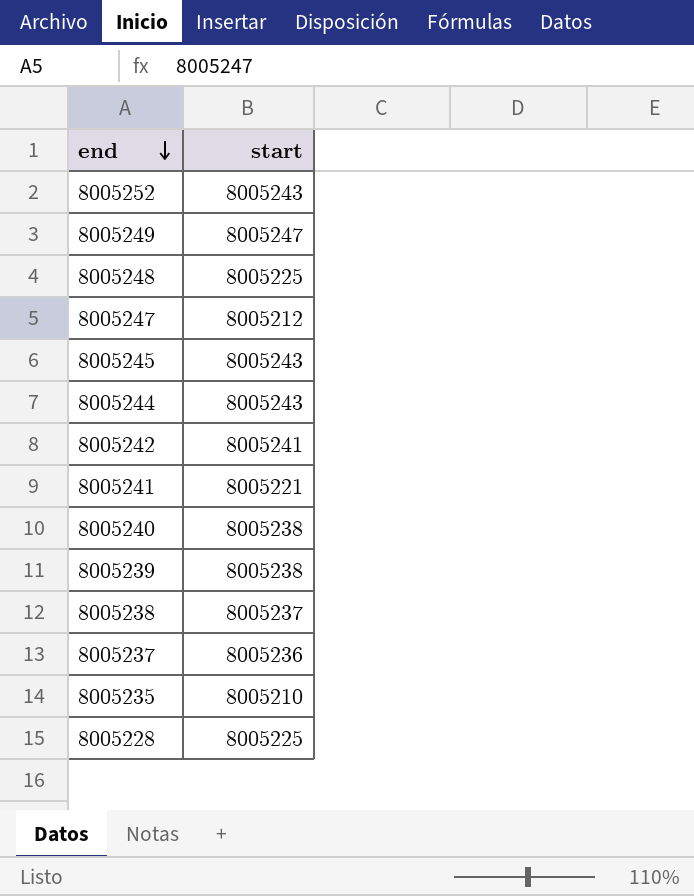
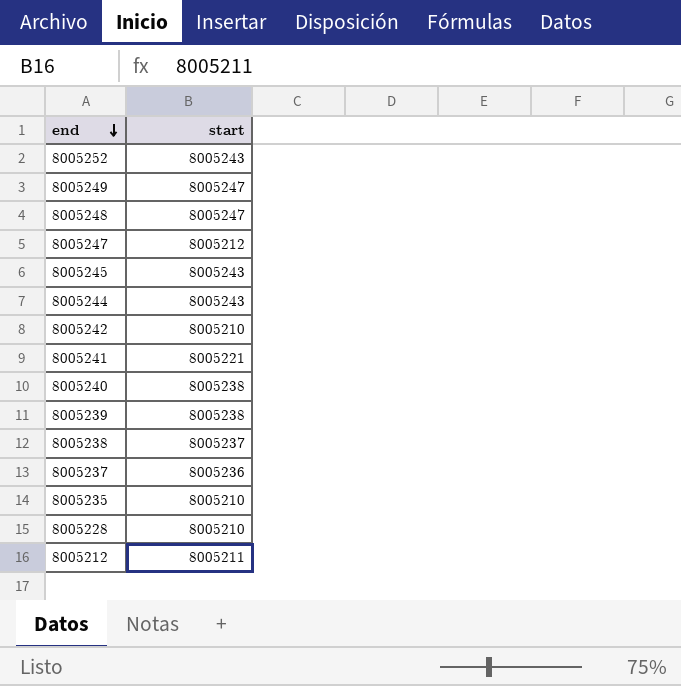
8005248 | start: 8005225 -> 8005247
8005242 | start: 8005241 -> 8005210
8005228 | start: 8005225 -> 8005210
row 8005212: none -> 8005211

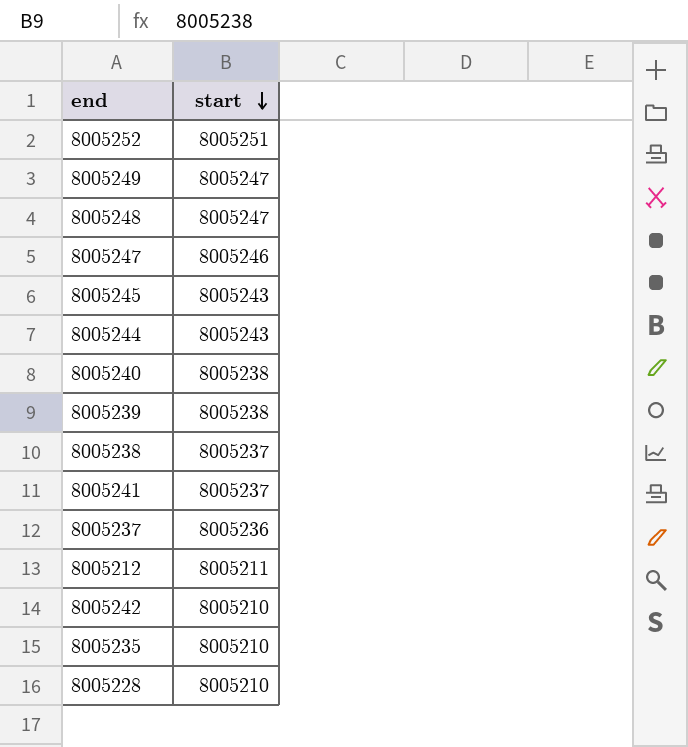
row order: end descending -> start descending
8005252 | start: 8005243 -> 8005251
8005247 | start: 8005212 -> 8005246
8005241 | start: 8005221 -> 8005237

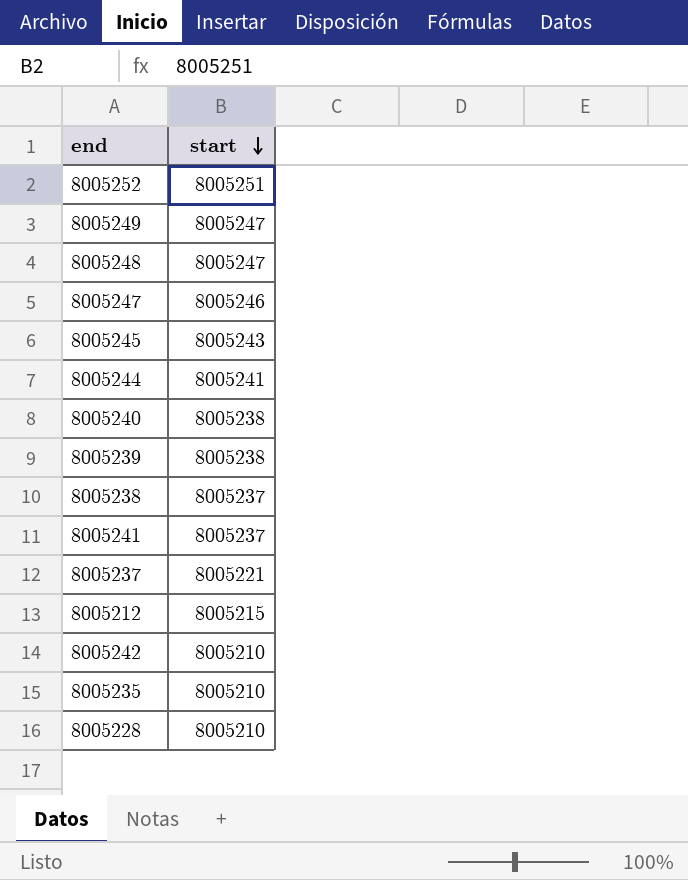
8005244 | start: 8005243 -> 8005241
8005237 | start: 8005236 -> 8005221
8005212 | start: 8005211 -> 8005215

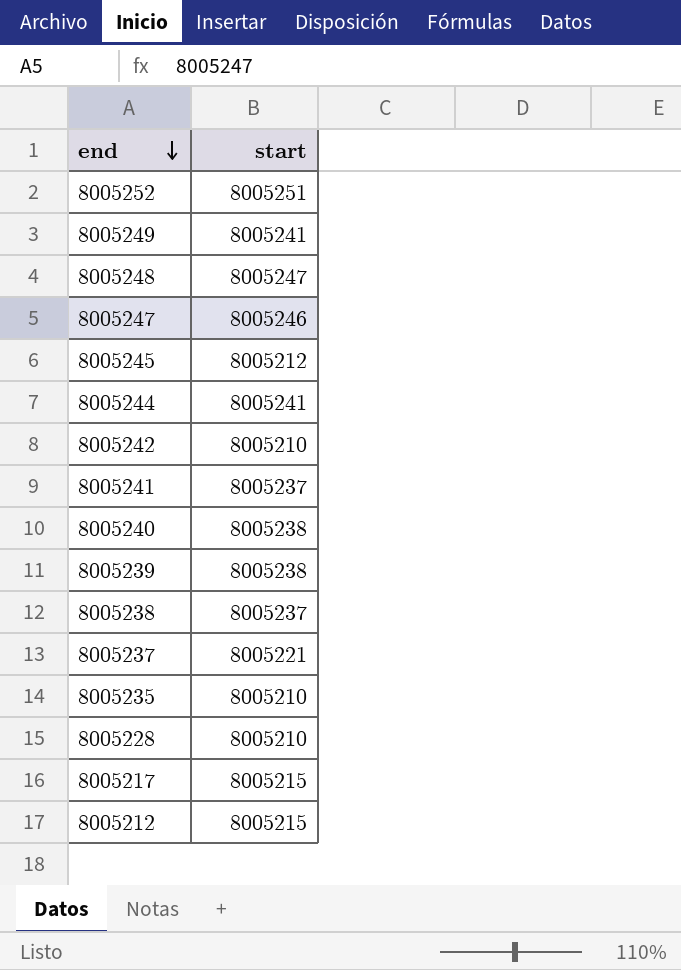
row order: start descending -> end descending
8005249 | start: 8005247 -> 8005241
8005245 | start: 8005243 -> 8005212
row 8005217: none -> 8005215

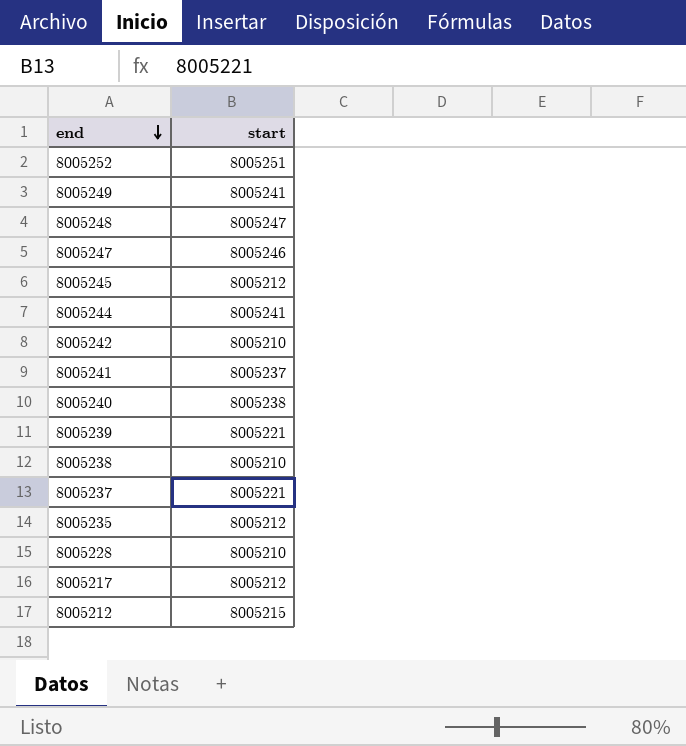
8005239 | start: 8005238 -> 8005221
8005238 | start: 8005237 -> 8005210
8005235 | start: 8005210 -> 8005212
8005217 | start: 8005215 -> 8005212

